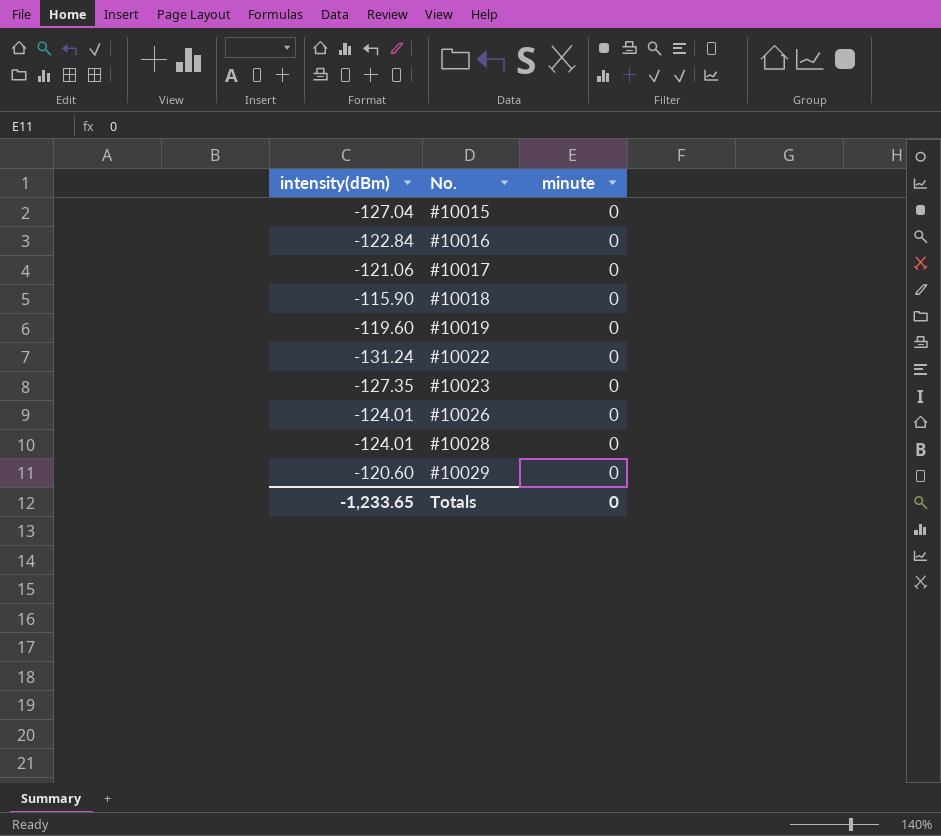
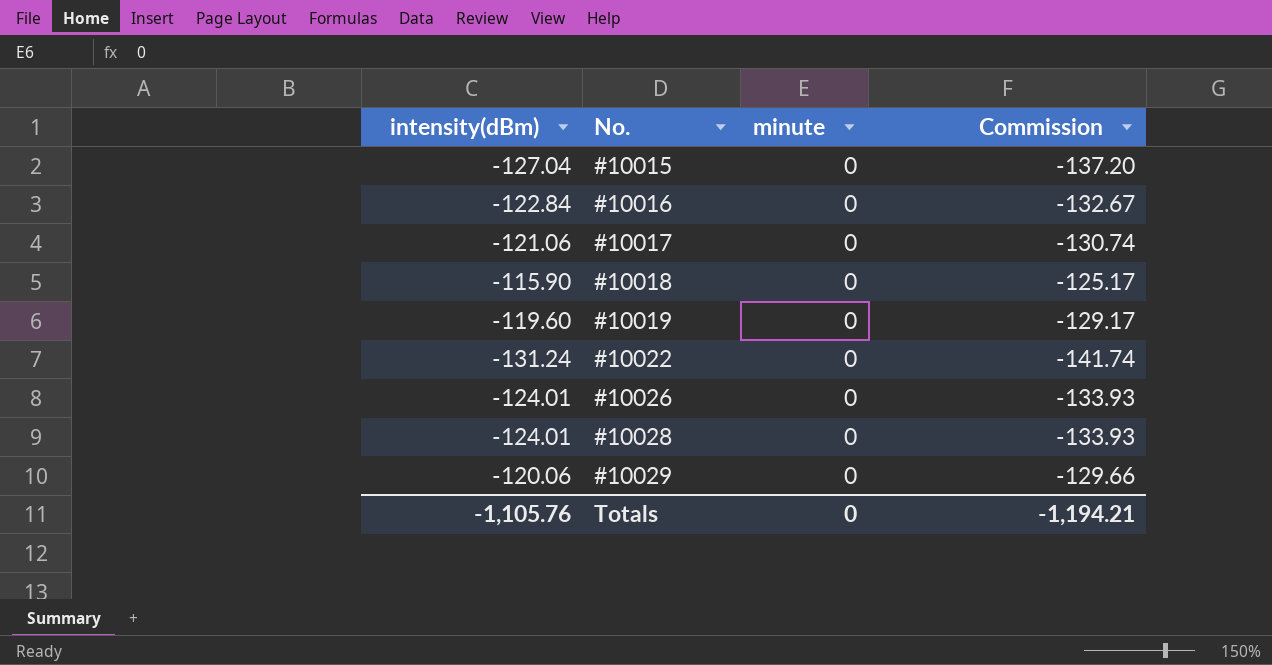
column Commission | formula: none -> [intensity(dBm)] * 1.08
row #10023: -127.35 | 0 -> none
#10029 | intensity(dBm): -120.60 -> -120.06
Totals | intensity(dBm): -1,233.65 -> -1,105.76

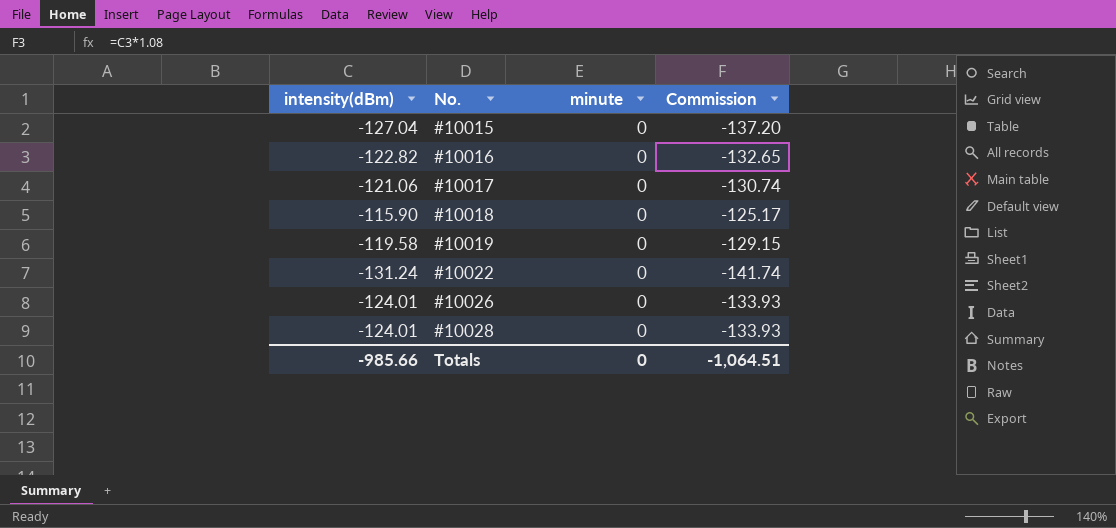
row #10029: -120.06 | 0 | -129.66 -> none
#10016 | intensity(dBm): -122.84 -> -122.82
#10016 | Commission: -132.67 -> -132.65
#10019 | intensity(dBm): -119.60 -> -119.58
#10019 | Commission: -129.17 -> -129.15
Totals | intensity(dBm): -1,105.76 -> -985.66
Totals | Commission: -1,194.21 -> -1,064.51

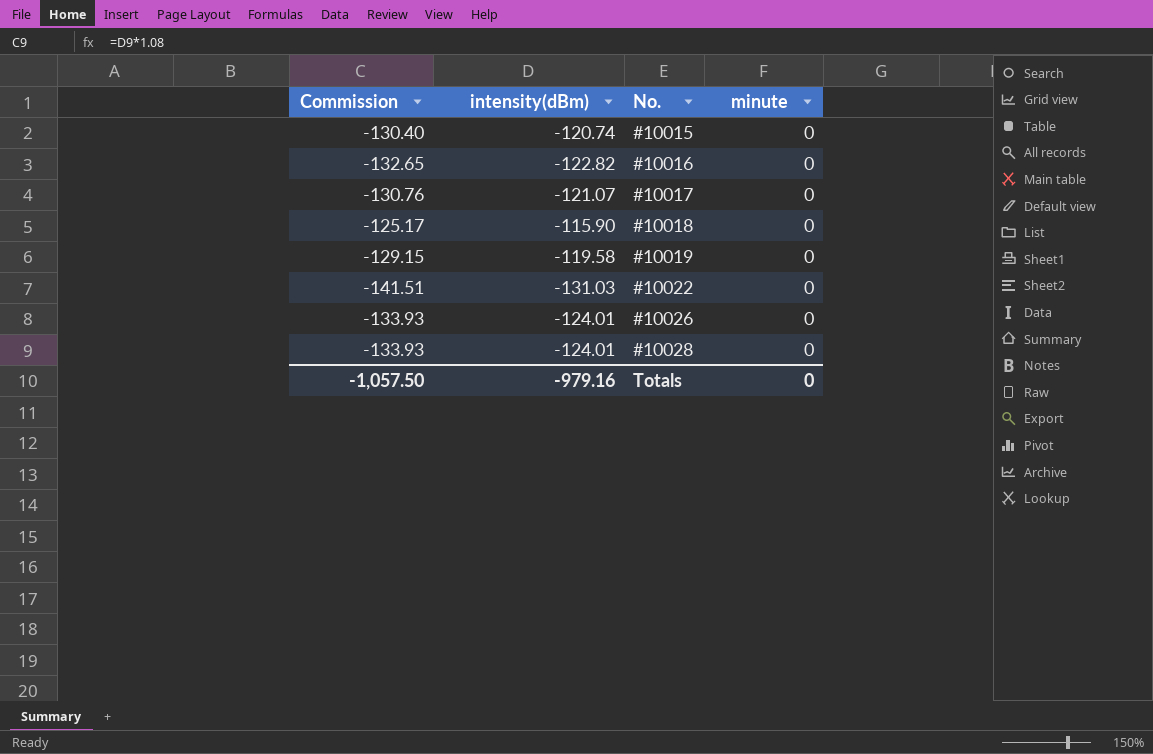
column Commission | position: 4 -> 1
#10015 | Commission: -137.20 -> -130.40
#10015 | intensity(dBm): -127.04 -> -120.74
#10017 | Commission: -130.74 -> -130.76
#10017 | intensity(dBm): -121.06 -> -121.07
#10022 | Commission: -141.74 -> -141.51
#10022 | intensity(dBm): -131.24 -> -131.03
Totals | Commission: -1,064.51 -> -1,057.50
Totals | intensity(dBm): -985.66 -> -979.16

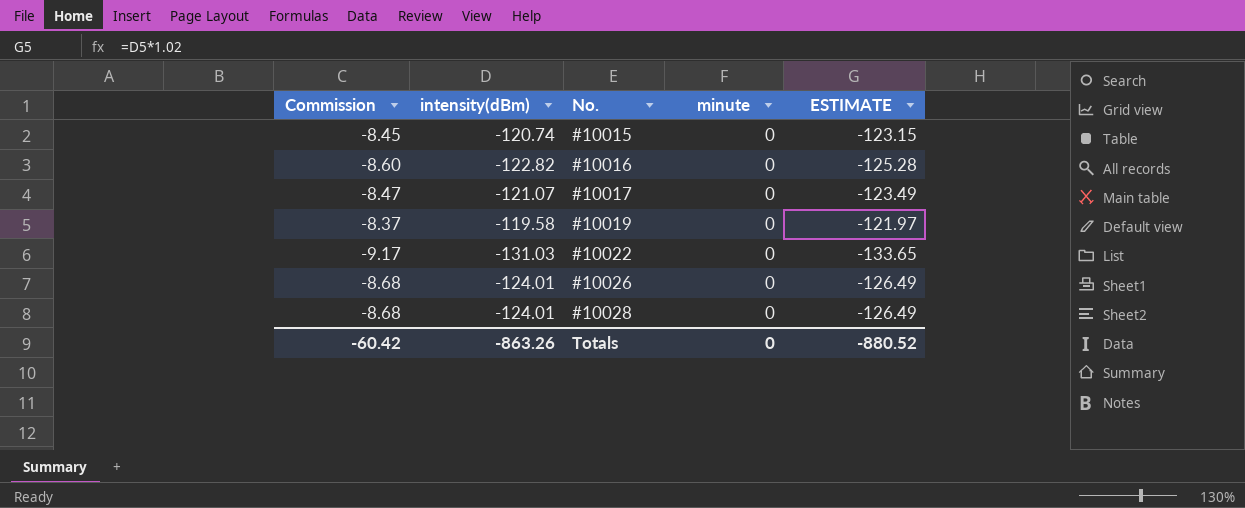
column Commission | formula: [intensity(dBm)] * 1.08 -> [intensity(dBm)] * 0.07
column ESTIMATE | formula: none -> [intensity(dBm)] * 1.02
row #10018: -125.17 | -115.90 | 0 -> none
Totals | Commission: -1,057.50 -> -60.42
Totals | intensity(dBm): -979.16 -> -863.26

